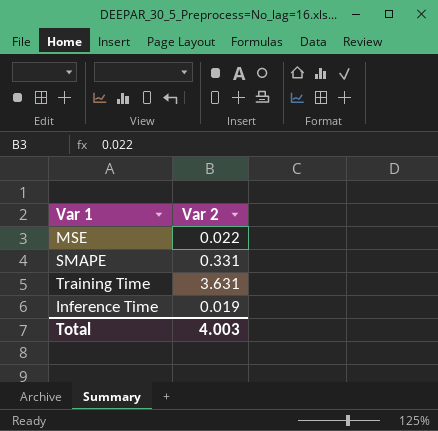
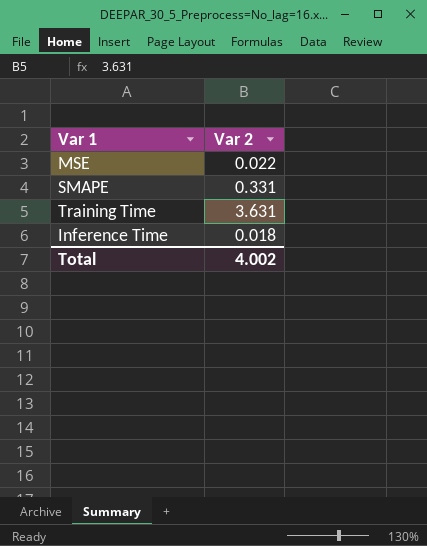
Inference Time | Var 2: 0.019 -> 0.018
Total | Var 2: 4.003 -> 4.002

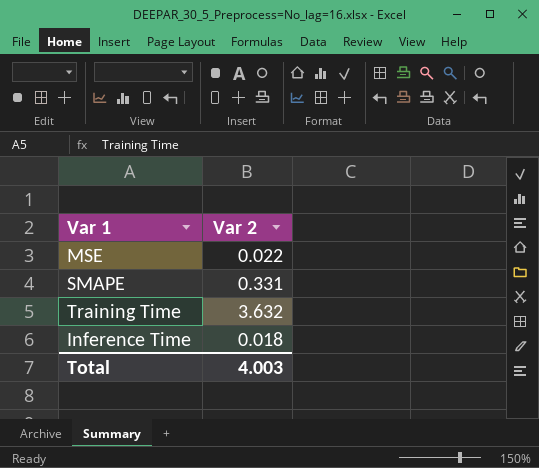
Training Time | Var 2: 3.631 -> 3.632
Total | Var 2: 4.002 -> 4.003

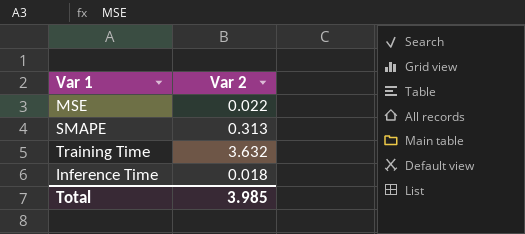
SMAPE | Var 2: 0.331 -> 0.313
Total | Var 2: 4.003 -> 3.985

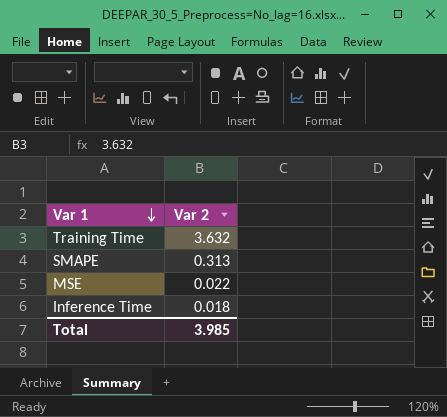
row order: none -> Var 1 descending

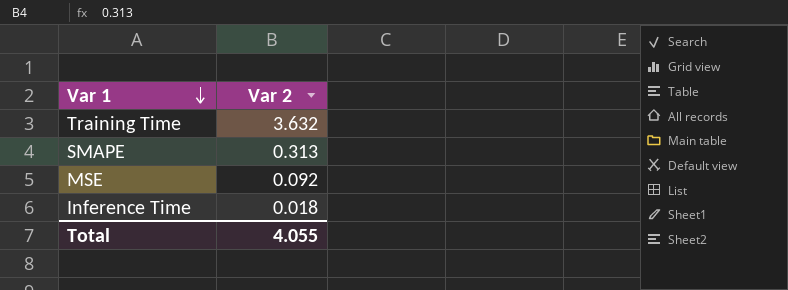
MSE | Var 2: 0.022 -> 0.092
Total | Var 2: 3.985 -> 4.055

